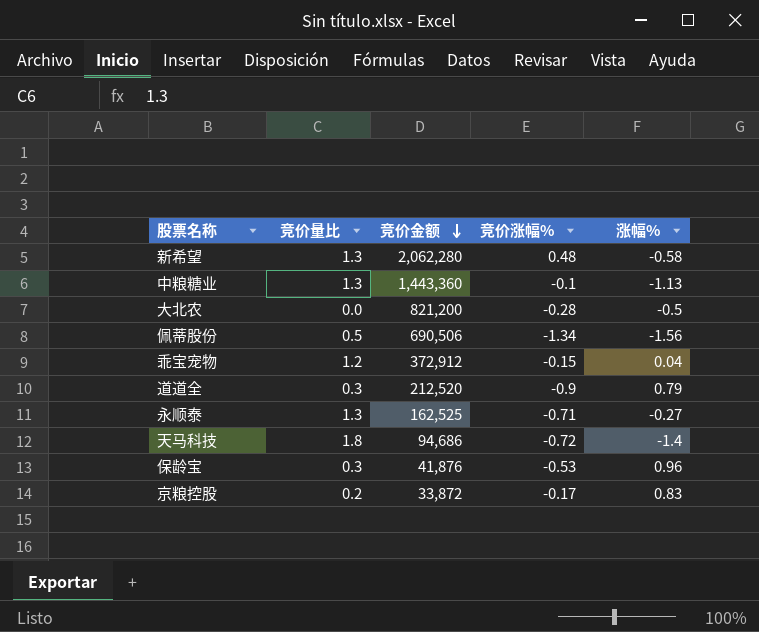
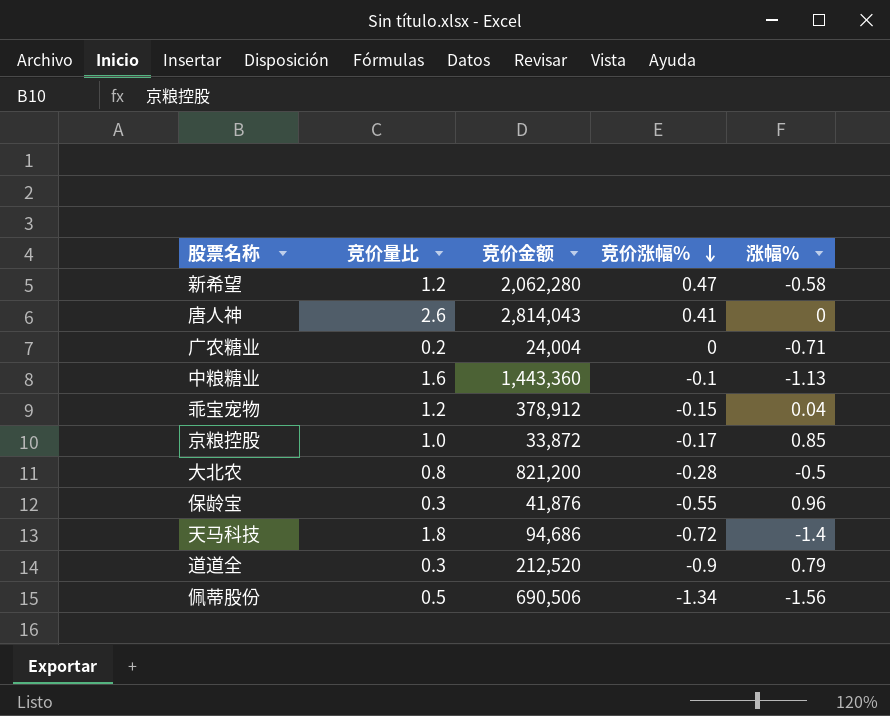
row order: 竞价金额 descending -> 竞价涨幅% descending
row 永顺泰: 1.3 | 162,525 | -0.71 | -0.27 -> none
新希望 | 竞价量比: 1.3 -> 1.2
新希望 | 竞价涨幅%: 0.48 -> 0.47
row 唐人神: none -> 2.6 | 2,814,043 | 0.41 | 0
row 广农糖业: none -> 0.2 | 24,004 | 0 | -0.71
中粮糖业 | 竞价量比: 1.3 -> 1.6
乖宝宠物 | 竞价金额: 372,912 -> 378,912
京粮控股 | 竞价量比: 0.2 -> 1.0
京粮控股 | 涨幅%: 0.83 -> 0.85
大北农 | 竞价量比: 0.0 -> 0.8
保龄宝 | 竞价涨幅%: -0.53 -> -0.55

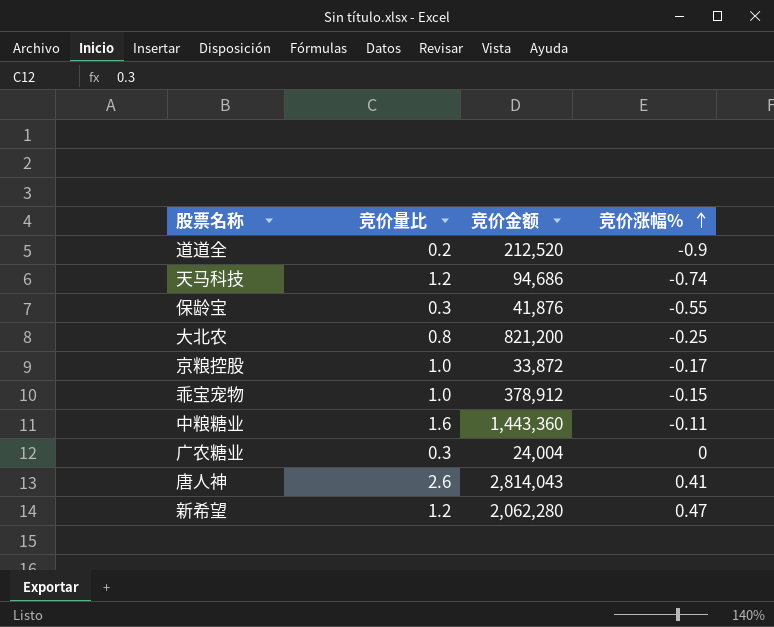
row order: 竞价涨幅% descending -> 竞价涨幅% ascending
column 涨幅% | position: 5 -> none
row 佩蒂股份: 0.5 | 690,506 | -1.34 | -1.56 -> none
道道全 | 竞价量比: 0.3 -> 0.2
天马科技 | 竞价量比: 1.8 -> 1.2
天马科技 | 竞价涨幅%: -0.72 -> -0.74
大北农 | 竞价涨幅%: -0.28 -> -0.25
乖宝宠物 | 竞价量比: 1.2 -> 1.0
中粮糖业 | 竞价涨幅%: -0.1 -> -0.11
广农糖业 | 竞价量比: 0.2 -> 0.3

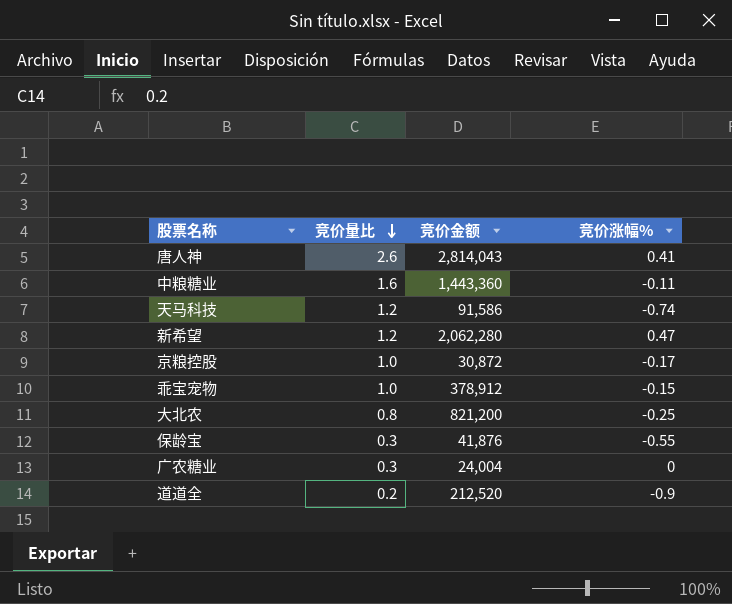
row order: 竞价涨幅% ascending -> 竞价量比 descending
天马科技 | 竞价金额: 94,686 -> 91,586
京粮控股 | 竞价金额: 33,872 -> 30,872

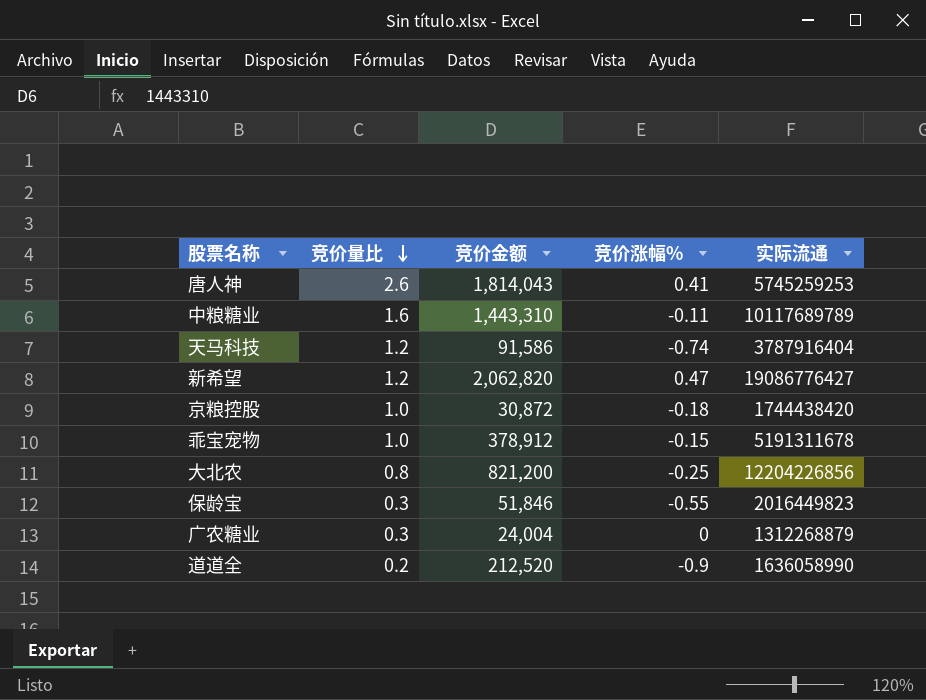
column 实际流通 | position: none -> 5
唐人神 | 竞价金额: 2,814,043 -> 1,814,043
中粮糖业 | 竞价金额: 1,443,360 -> 1,443,310
新希望 | 竞价金额: 2,062,280 -> 2,062,820
京粮控股 | 竞价涨幅%: -0.17 -> -0.18
保龄宝 | 竞价金额: 41,876 -> 51,846

